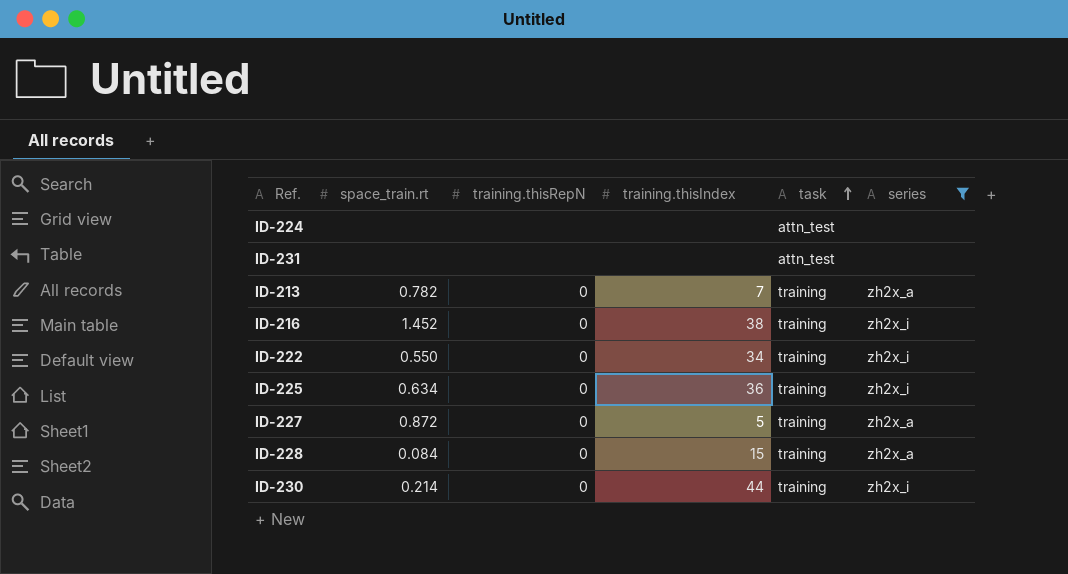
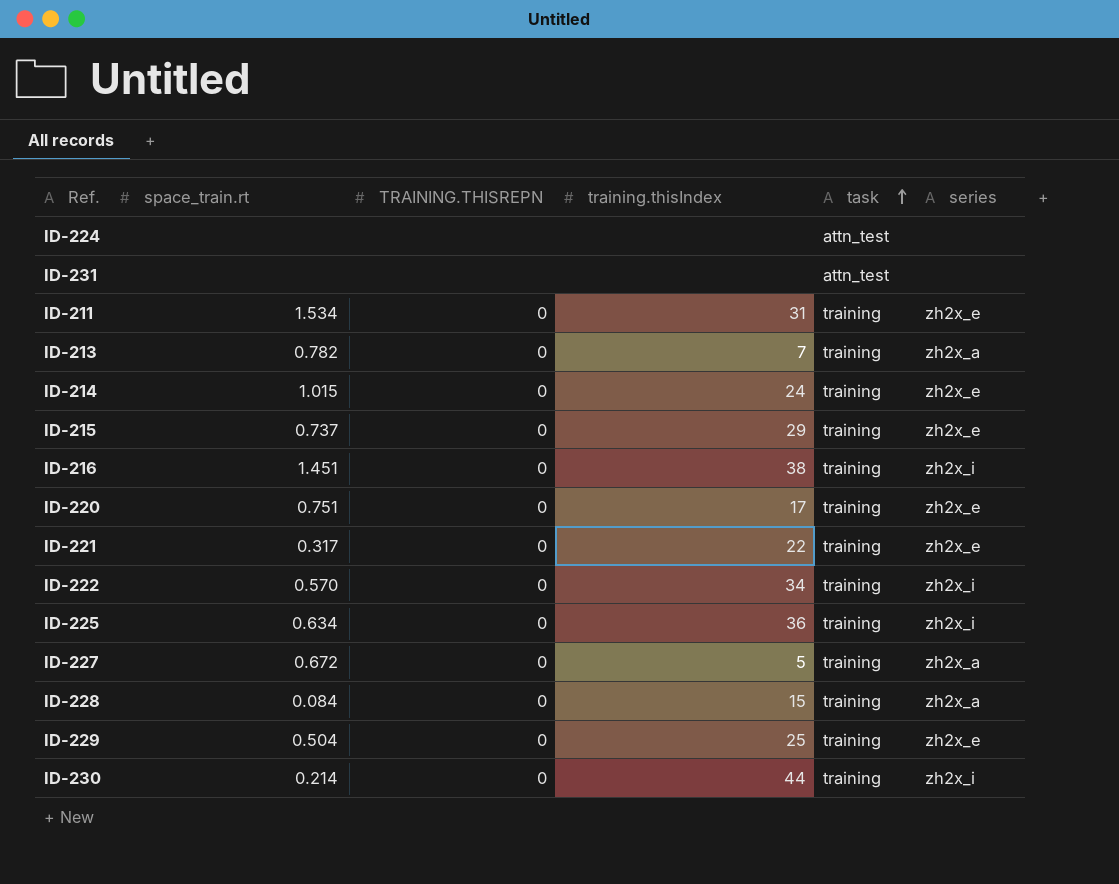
filter: series != zh2x_e -> none
column name: training.thisRepN -> TRAINING.THISREPN
ID-216 | space_train.rt: 1.452 -> 1.451
ID-222 | space_train.rt: 0.550 -> 0.570
ID-227 | space_train.rt: 0.872 -> 0.672

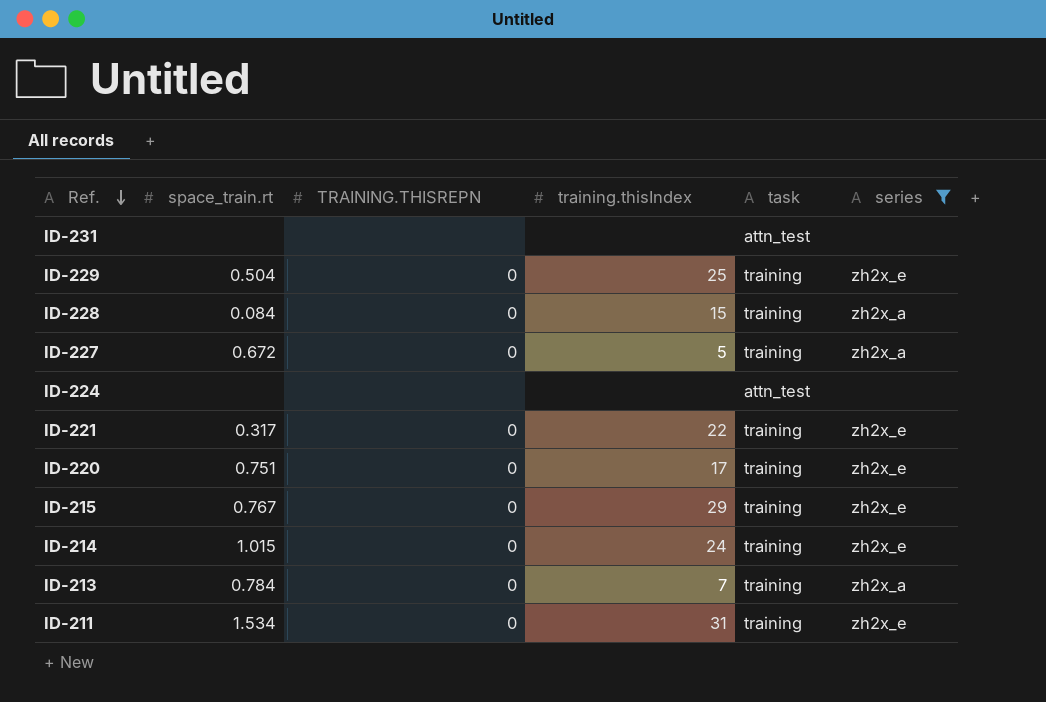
filter: none -> series != zh2x_i
row order: task ascending -> Ref. descending
ID-215 | space_train.rt: 0.737 -> 0.767
ID-213 | space_train.rt: 0.782 -> 0.784

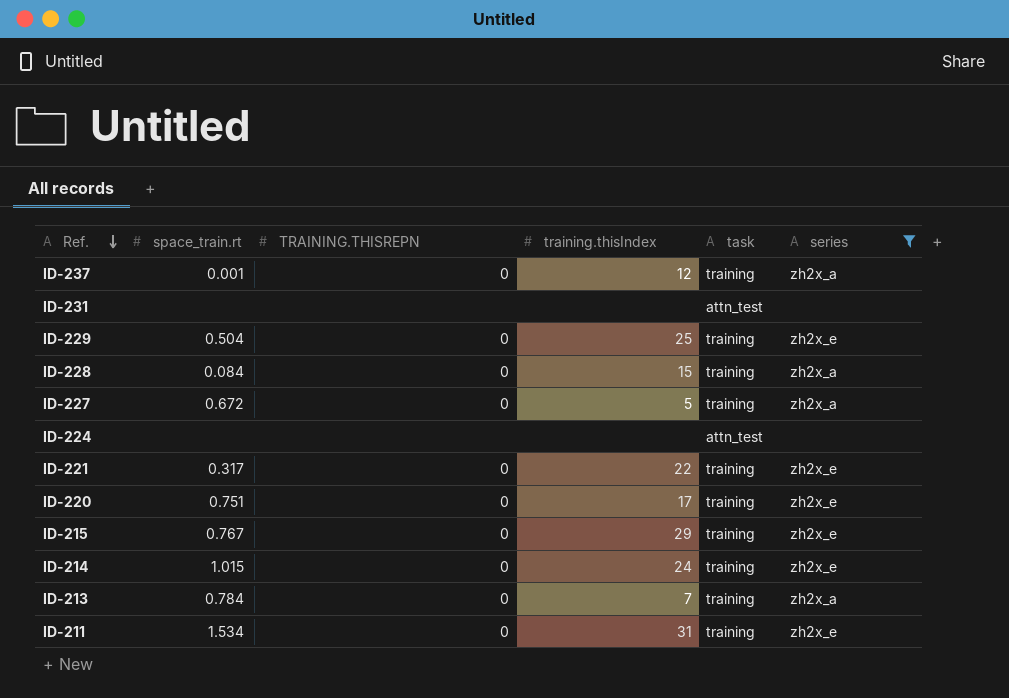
row ID-237: none -> 0.001 | 0 | 12 | training | zh2x_a

